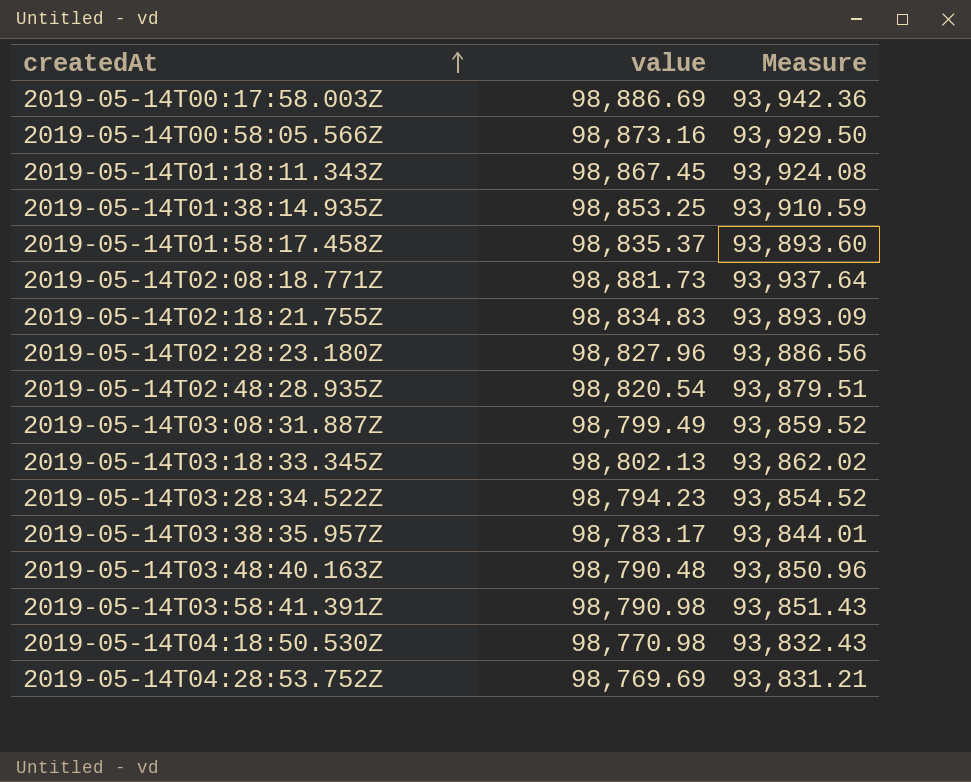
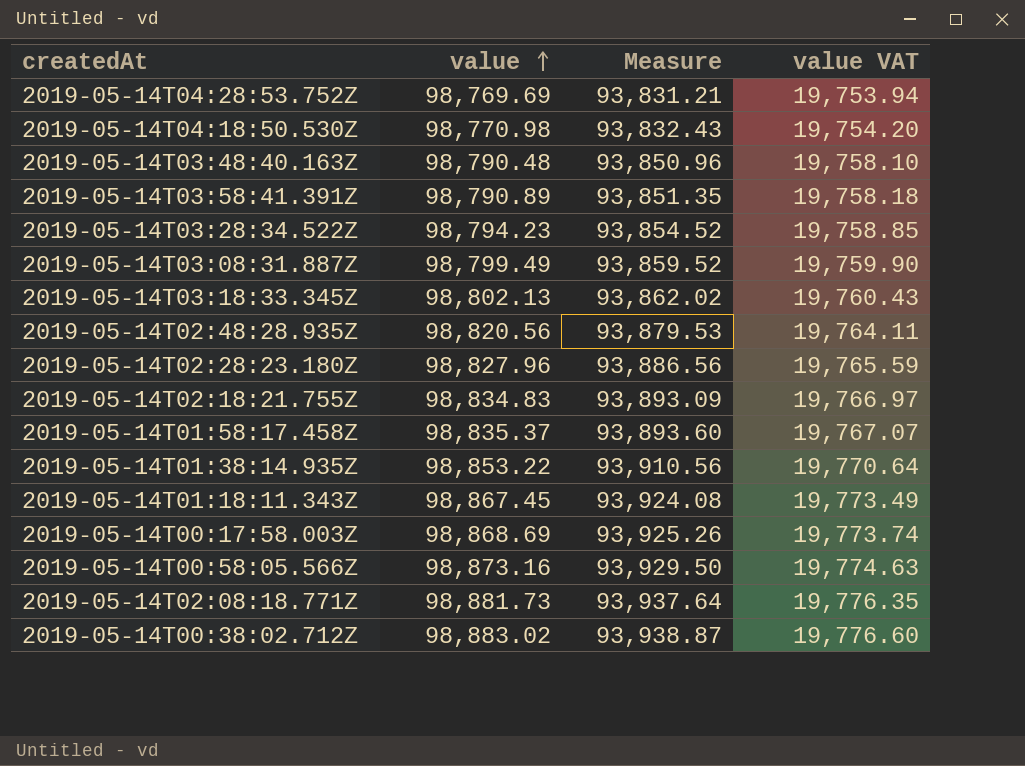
row order: createdAt ascending -> value ascending
column value VAT | formula: none -> [value] * 0.2
row 2019-05-14T03:38:35.957Z: 98,783.17 | 93,844.01 -> none
2019-05-14T03:58:41.391Z | value: 98,790.98 -> 98,790.89
2019-05-14T03:58:41.391Z | Measure: 93,851.43 -> 93,851.35
2019-05-14T02:48:28.935Z | value: 98,820.54 -> 98,820.56
2019-05-14T02:48:28.935Z | Measure: 93,879.51 -> 93,879.53
2019-05-14T01:38:14.935Z | value: 98,853.25 -> 98,853.22
2019-05-14T01:38:14.935Z | Measure: 93,910.59 -> 93,910.56
2019-05-14T00:17:58.003Z | value: 98,886.69 -> 98,868.69
2019-05-14T00:17:58.003Z | Measure: 93,942.36 -> 93,925.26
row 2019-05-14T00:38:02.712Z: none -> 98,883.02 | 93,938.87 | 19,776.60

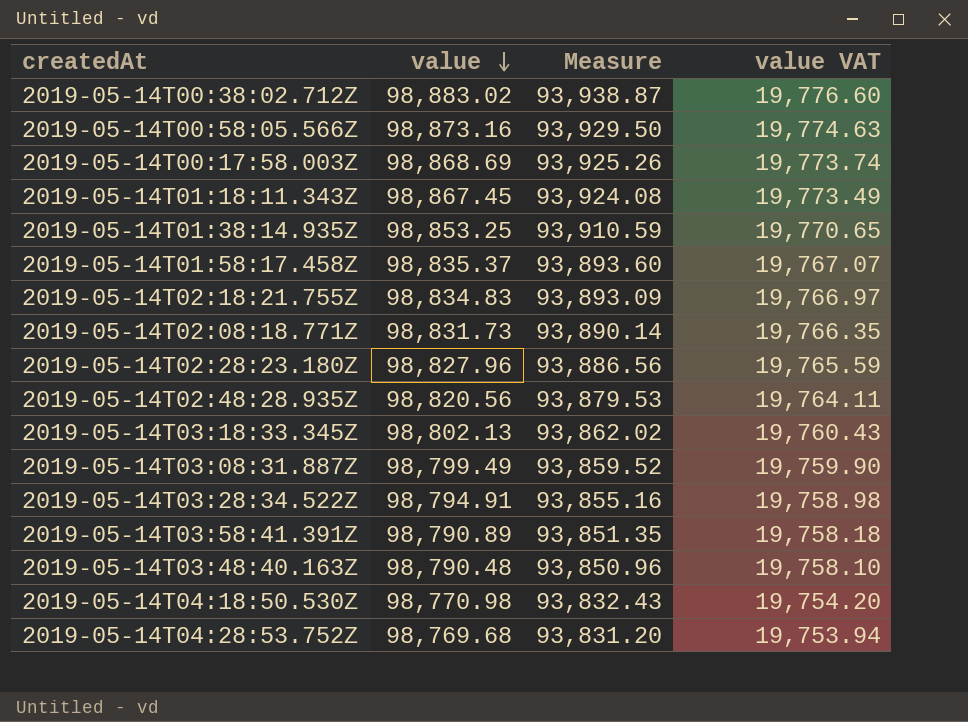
row order: value ascending -> value descending
2019-05-14T01:38:14.935Z | value: 98,853.22 -> 98,853.25
2019-05-14T01:38:14.935Z | Measure: 93,910.56 -> 93,910.59
2019-05-14T01:38:14.935Z | value VAT: 19,770.64 -> 19,770.65
2019-05-14T02:08:18.771Z | value: 98,881.73 -> 98,831.73
2019-05-14T02:08:18.771Z | Measure: 93,937.64 -> 93,890.14
2019-05-14T02:08:18.771Z | value VAT: 19,776.35 -> 19,766.35
2019-05-14T03:28:34.522Z | value: 98,794.23 -> 98,794.91
2019-05-14T03:28:34.522Z | Measure: 93,854.52 -> 93,855.16
2019-05-14T03:28:34.522Z | value VAT: 19,758.85 -> 19,758.98
2019-05-14T04:28:53.752Z | value: 98,769.69 -> 98,769.68
2019-05-14T04:28:53.752Z | Measure: 93,831.21 -> 93,831.20

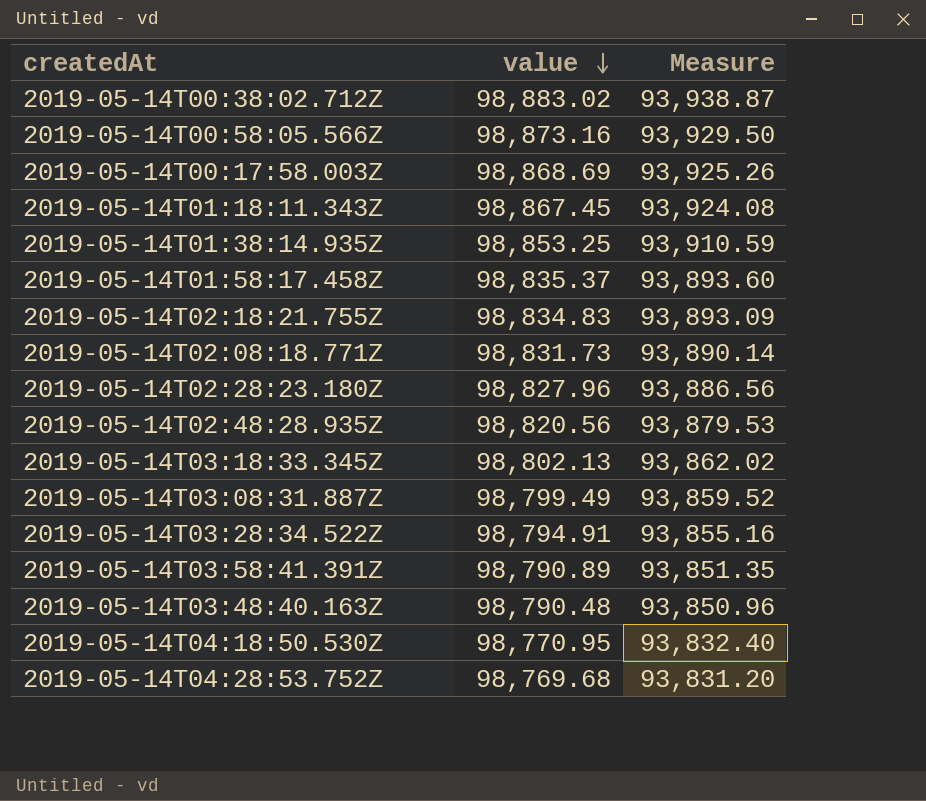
column value VAT | formula: [value] * 0.2 -> none
2019-05-14T04:18:50.530Z | value: 98,770.98 -> 98,770.95
2019-05-14T04:18:50.530Z | Measure: 93,832.43 -> 93,832.40

